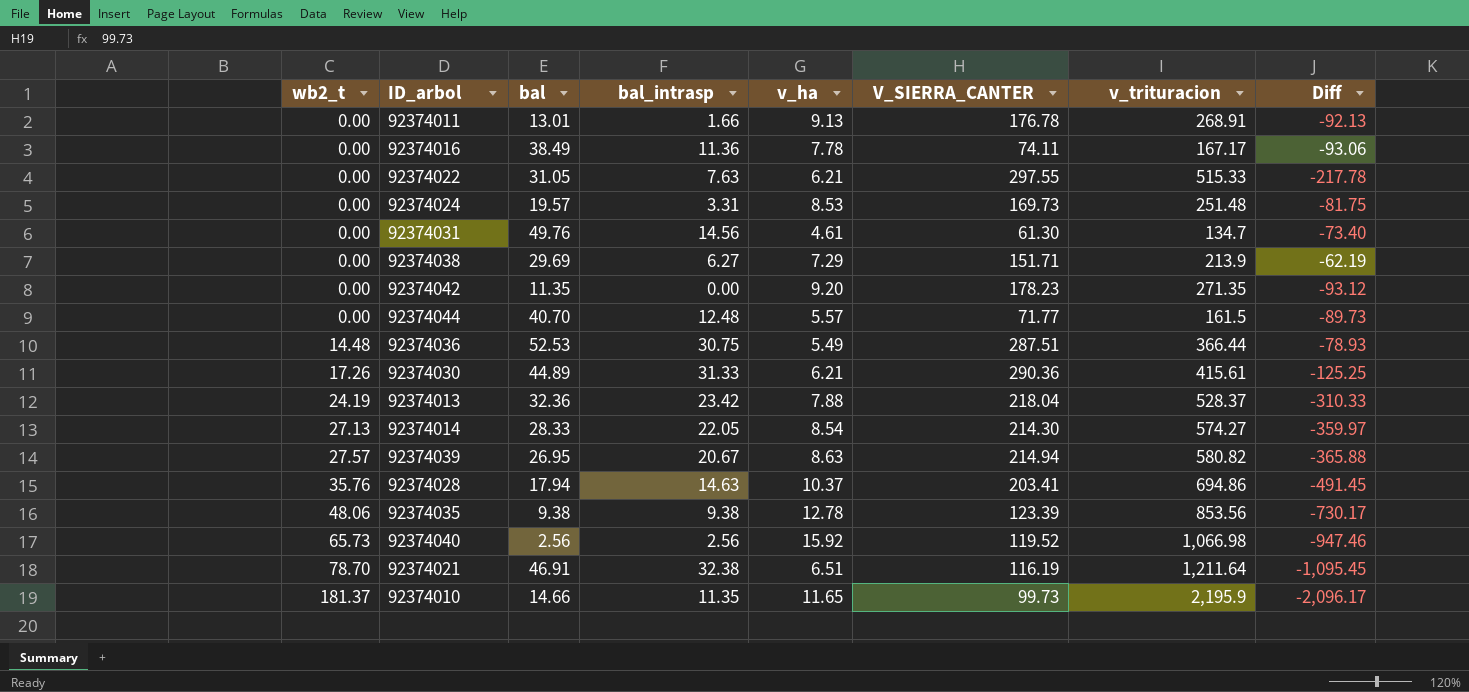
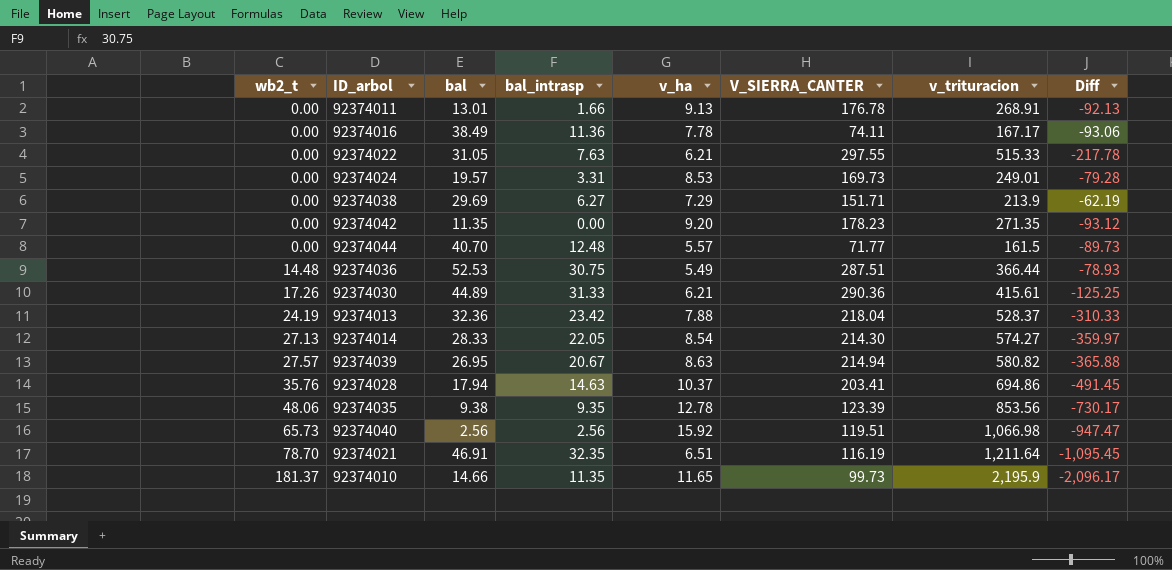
row 92374031: 0.00 | 49.76 | 14.56 | 4.61 | 61.30 | 134.7 | -73.40 -> none
92374024 | v_trituracion: 251.48 -> 249.01
92374024 | Diff: -81.75 -> -79.28
92374035 | bal_intrasp: 9.38 -> 9.35
92374040 | V_SIERRA_CANTER: 119.52 -> 119.51
92374040 | Diff: -947.46 -> -947.47
92374021 | bal_intrasp: 32.38 -> 32.35

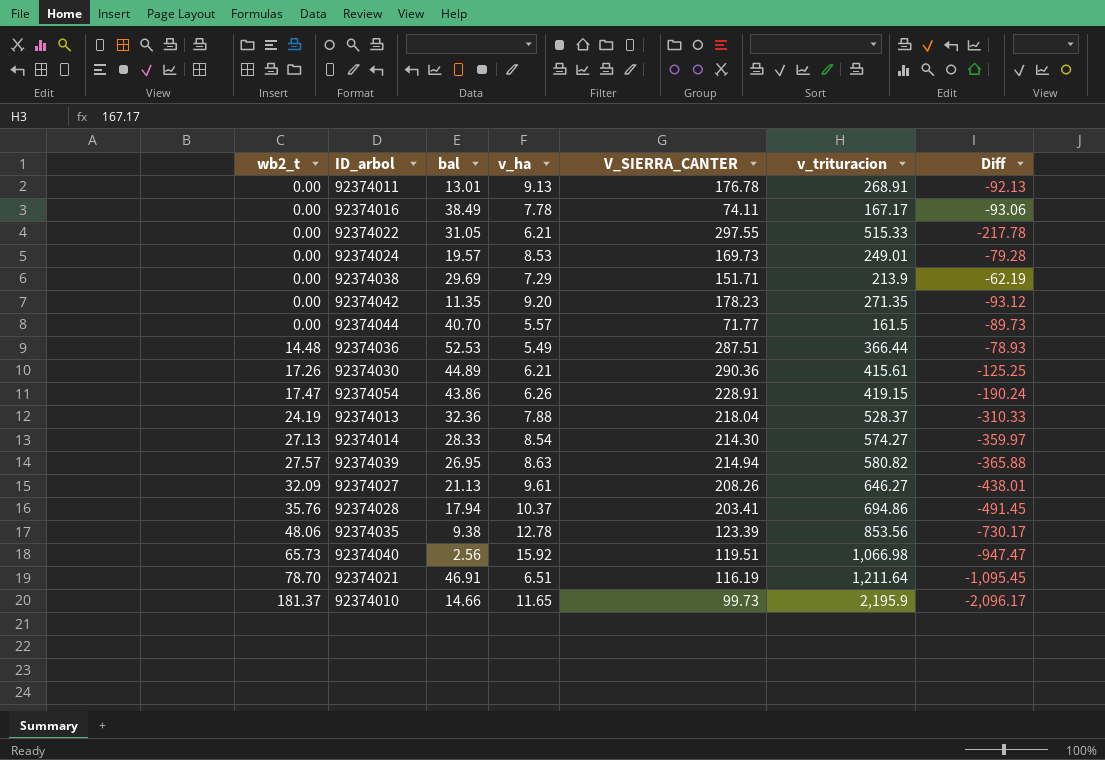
column bal_intrasp | position: 4 -> none
row 92374054: none -> 17.47 | 43.86 | 6.26 | 228.91 | 419.15 | -190.24
row 92374027: none -> 32.09 | 21.13 | 9.61 | 208.26 | 646.27 | -438.01

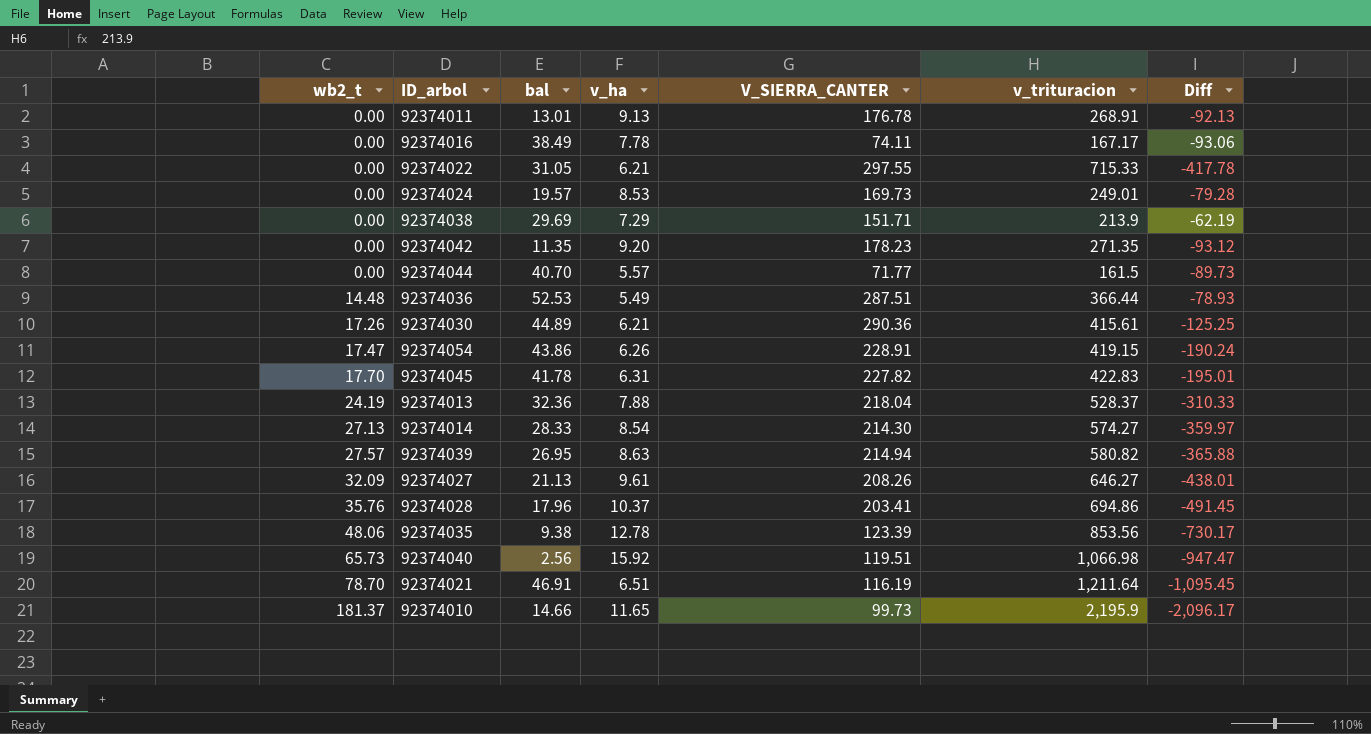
92374022 | v_trituracion: 515.33 -> 715.33
92374022 | Diff: -217.78 -> -417.78
row 92374045: none -> 17.70 | 41.78 | 6.31 | 227.82 | 422.83 | -195.01
92374028 | bal: 17.94 -> 17.96

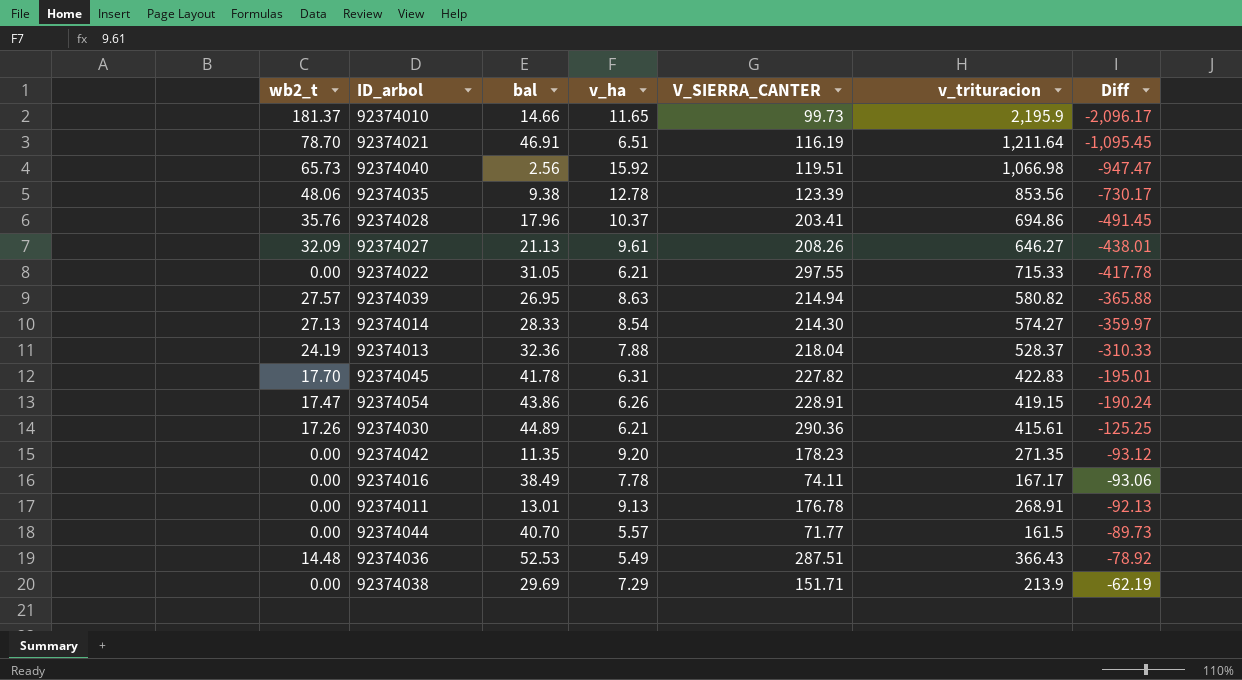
row order: wb2_t ascending -> Diff ascending
row 92374024: 0.00 | 19.57 | 8.53 | 169.73 | 249.01 | -79.28 -> none
92374036 | v_trituracion: 366.44 -> 366.43
92374036 | Diff: -78.93 -> -78.92

